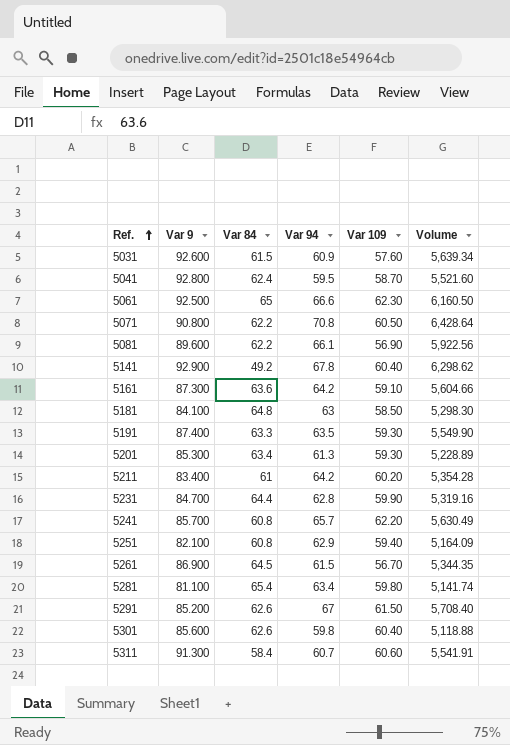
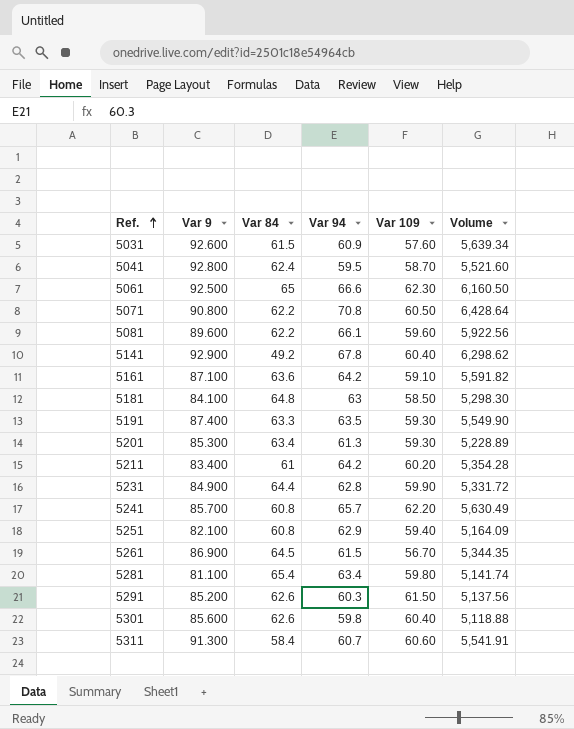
5081 | Var 109: 56.90 -> 59.60
5161 | Var 9: 87.300 -> 87.100
5161 | Volume: 5,604.66 -> 5,591.82
5231 | Var 9: 84.700 -> 84.900
5231 | Volume: 5,319.16 -> 5,331.72
5291 | Var 94: 67 -> 60.3
5291 | Volume: 5,708.40 -> 5,137.56

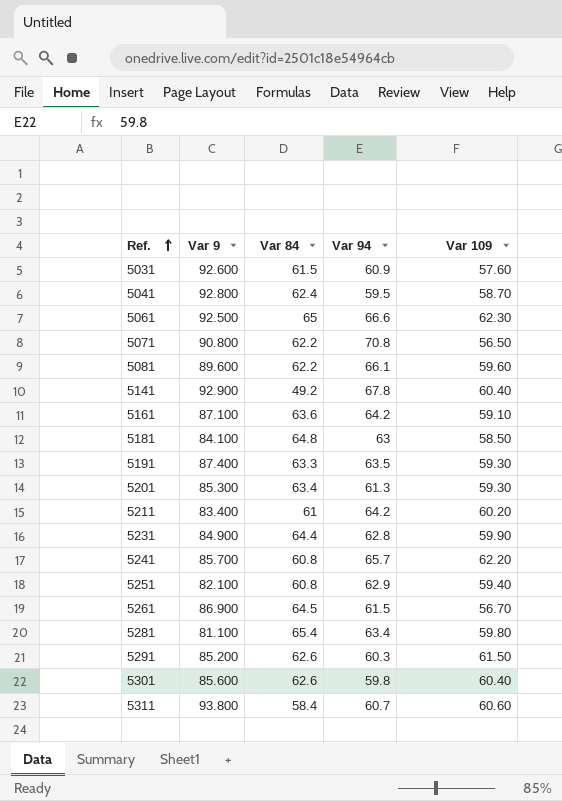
column Volume | formula: [Var 9] * [Var 94] -> none
5071 | Var 109: 60.50 -> 56.50
5311 | Var 9: 91.300 -> 93.800

